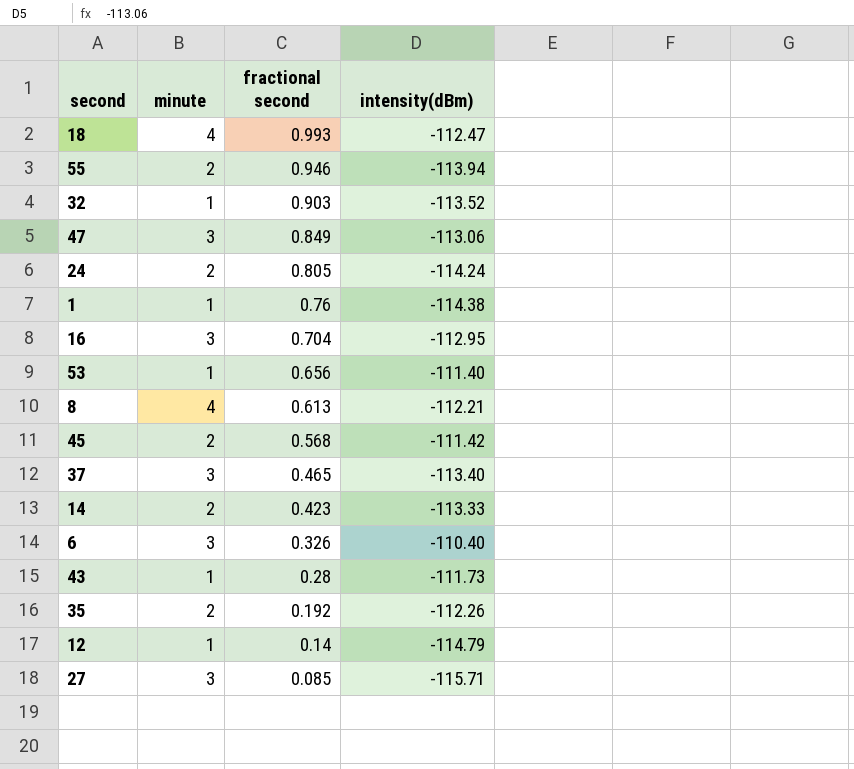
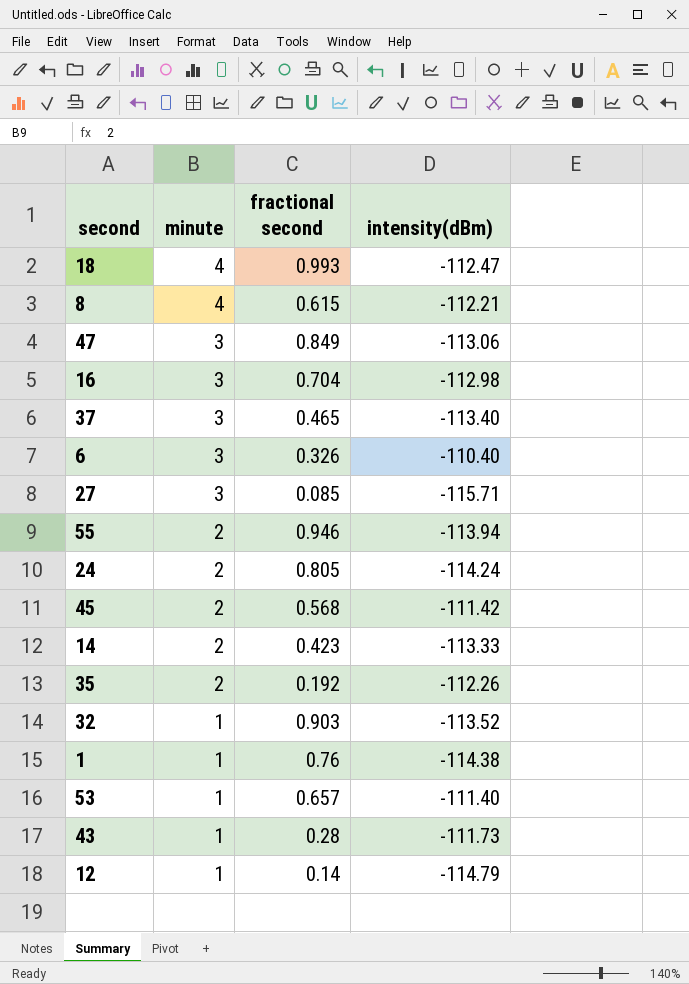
row order: fractional second descending -> minute descending
8 | fractional second: 0.613 -> 0.615
16 | intensity(dBm): -112.95 -> -112.98
53 | fractional second: 0.656 -> 0.657

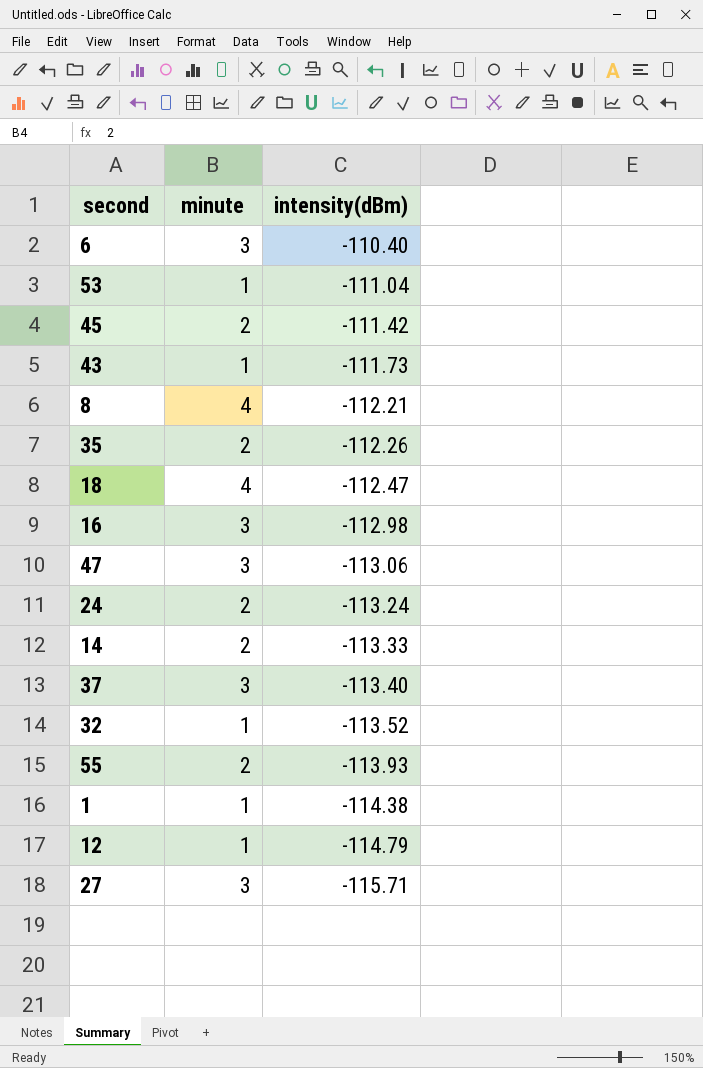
row order: minute descending -> intensity(dBm) descending
column fractional second | position: 3 -> none
53 | intensity(dBm): -111.40 -> -111.04
24 | intensity(dBm): -114.24 -> -113.24
55 | intensity(dBm): -113.94 -> -113.93

